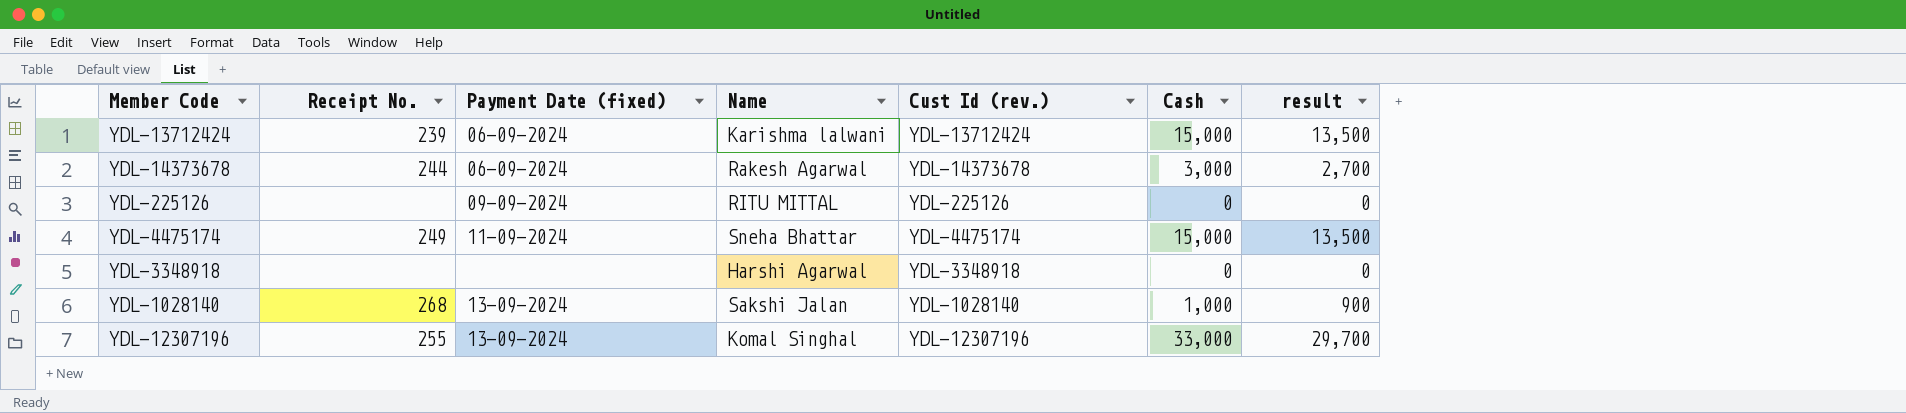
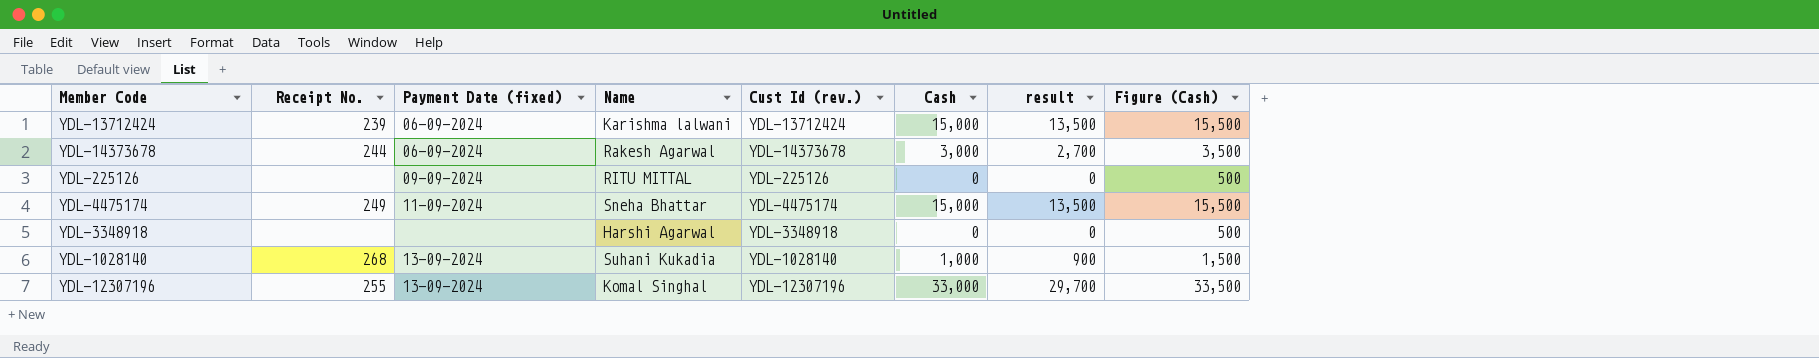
column Figure (Cash) | formula: none -> [Cash] + 500
YDL-1028140 | Name: Sakshi Jalan -> Suhani Kukadia

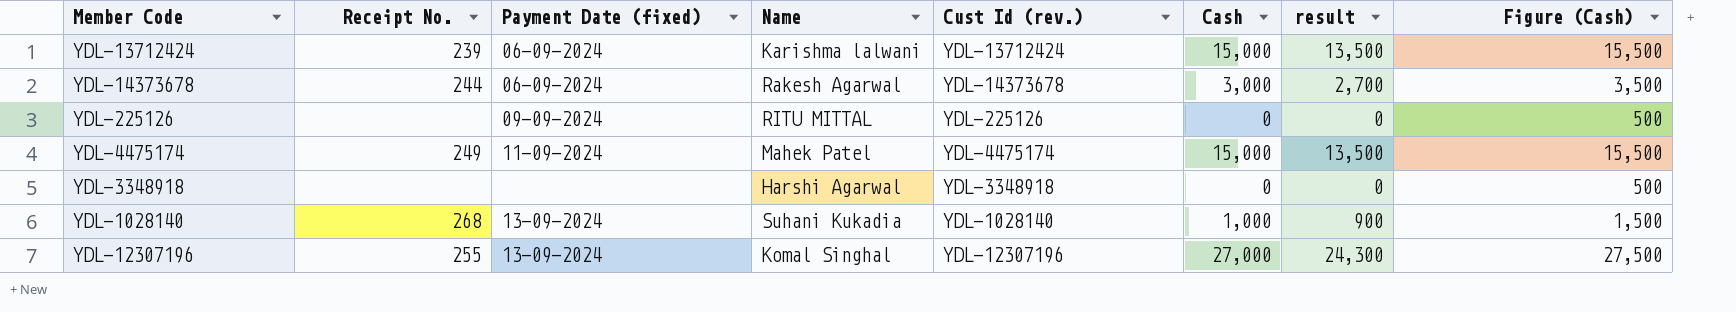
YDL-4475174 | Name: Sneha Bhattar -> Mahek Patel
YDL-12307196 | Cash: 33,000 -> 27,000
YDL-12307196 | result: 29,700 -> 24,300
YDL-12307196 | Figure (Cash): 33,500 -> 27,500

